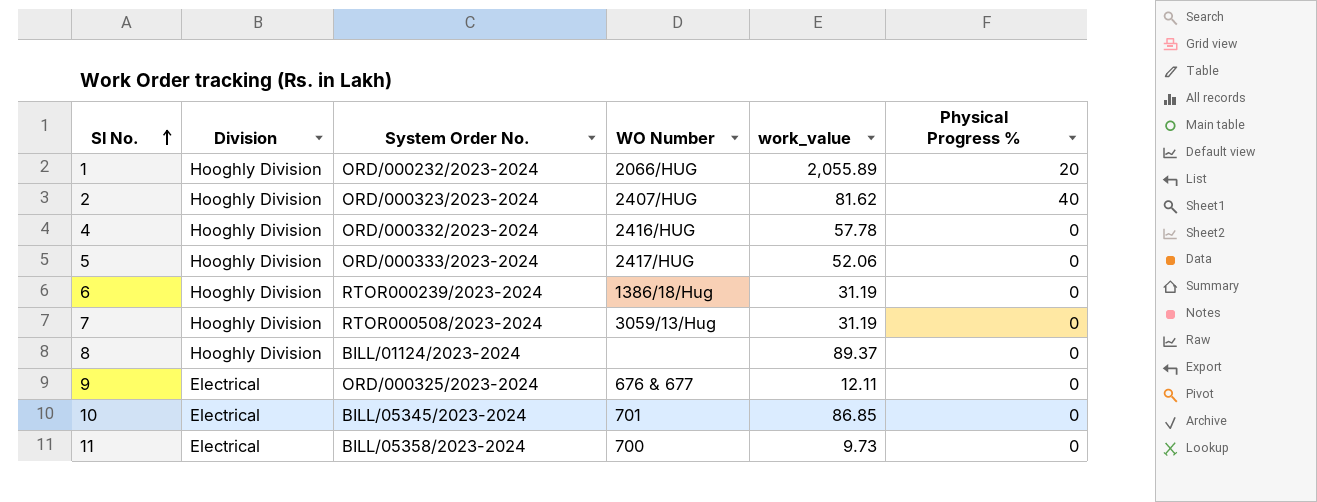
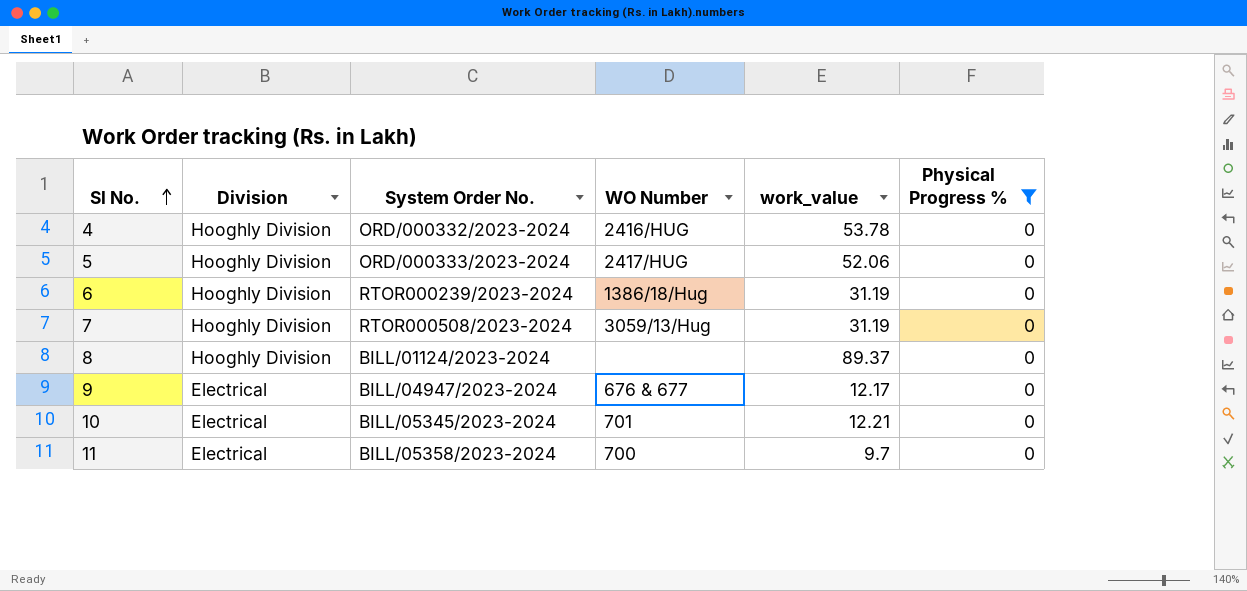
filter: none -> Physical Progress % = 0
4 | work_value: 57.78 -> 53.78
9 | System Order No.: ORD/000325/2023-2024 -> BILL/04947/2023-2024
9 | work_value: 12.11 -> 12.17
10 | work_value: 86.85 -> 12.21
11 | work_value: 9.73 -> 9.7

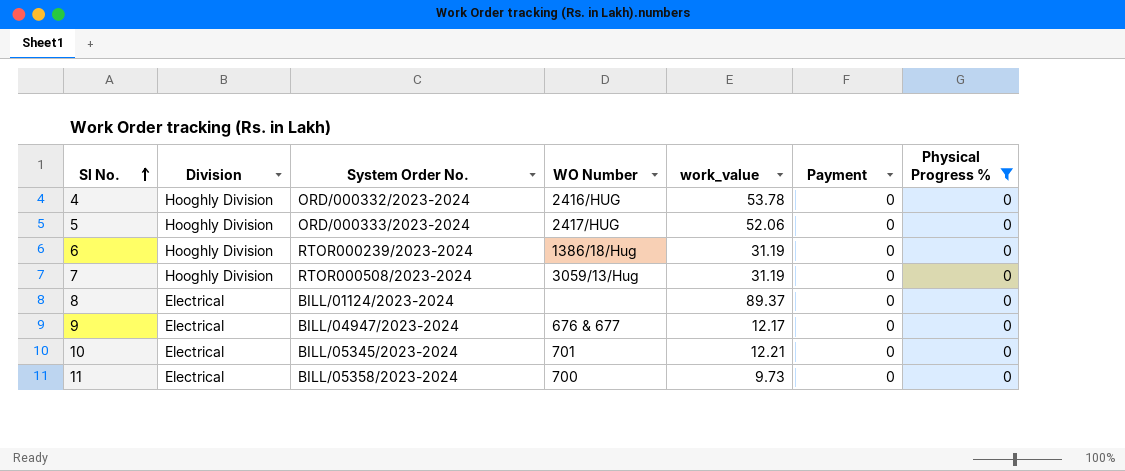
column Payment | position: none -> 6
8 | Division: Hooghly Division -> Electrical
11 | work_value: 9.7 -> 9.73

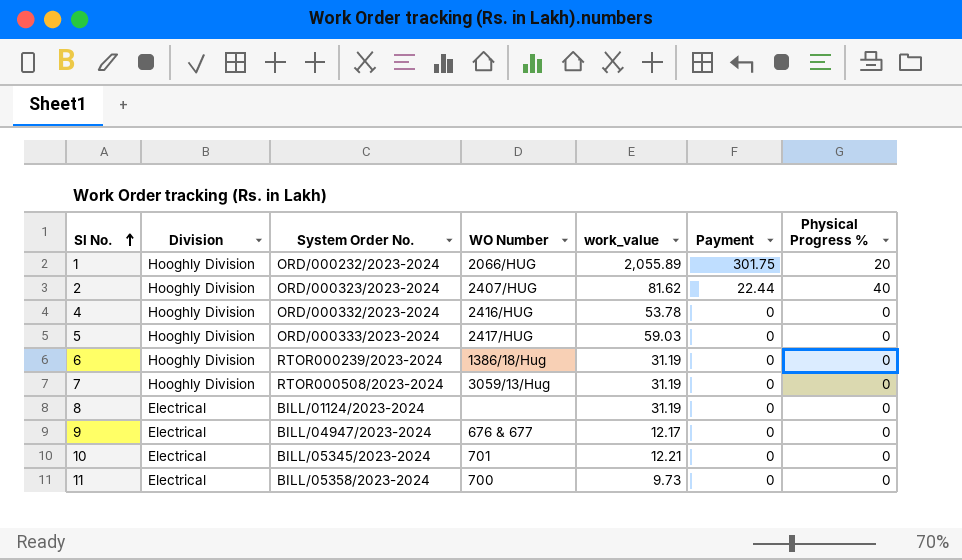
filter: Physical Progress % = 0 -> none
5 | work_value: 52.06 -> 59.03
8 | work_value: 89.37 -> 31.19

